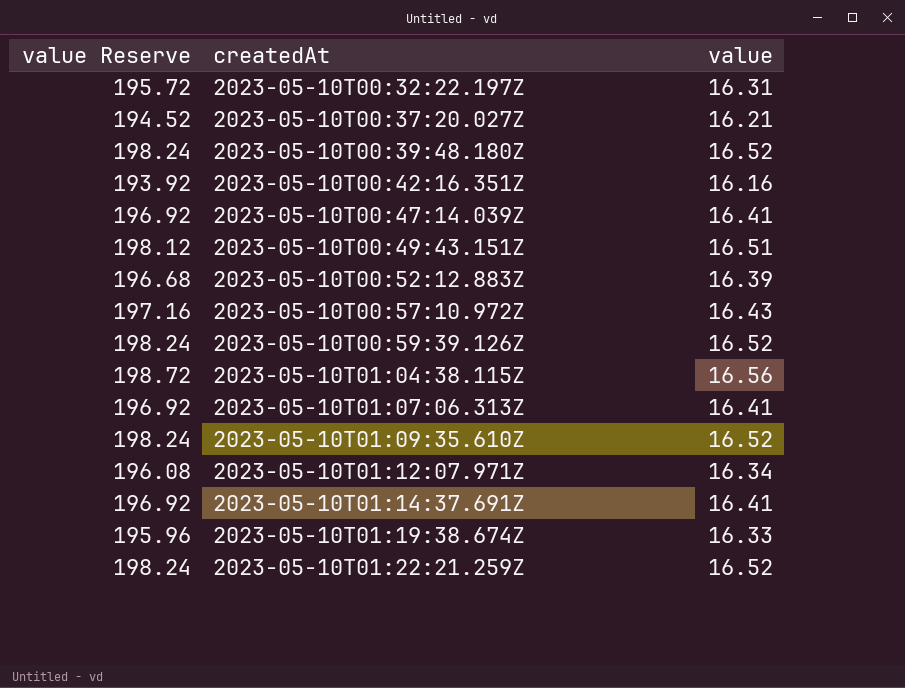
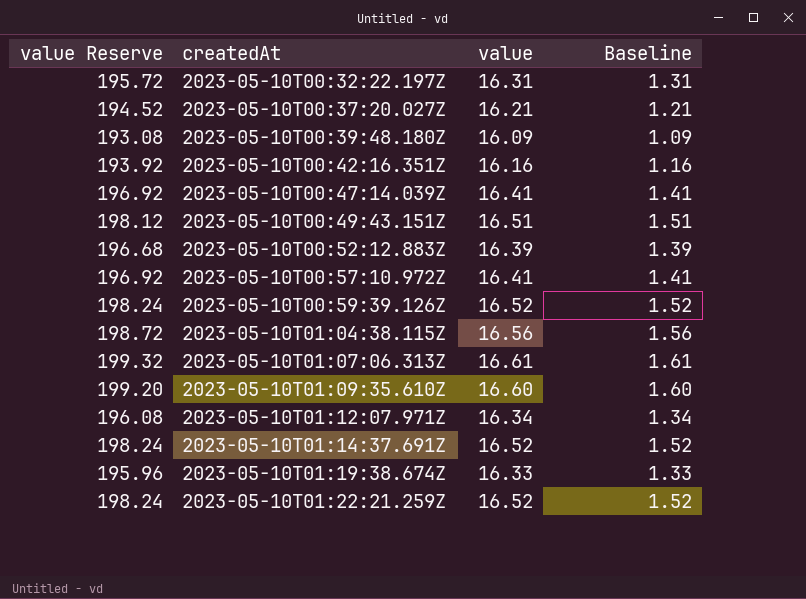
column Baseline | formula: none -> [value] - 15
2023-05-10T00:39:48.180Z | value Reserve: 198.24 -> 193.08
2023-05-10T00:39:48.180Z | value: 16.52 -> 16.09
2023-05-10T00:57:10.972Z | value Reserve: 197.16 -> 196.92
2023-05-10T00:57:10.972Z | value: 16.43 -> 16.41
2023-05-10T01:07:06.313Z | value Reserve: 196.92 -> 199.32
2023-05-10T01:07:06.313Z | value: 16.41 -> 16.61
2023-05-10T01:09:35.610Z | value Reserve: 198.24 -> 199.20
2023-05-10T01:09:35.610Z | value: 16.52 -> 16.60
2023-05-10T01:14:37.691Z | value Reserve: 196.92 -> 198.24
2023-05-10T01:14:37.691Z | value: 16.41 -> 16.52

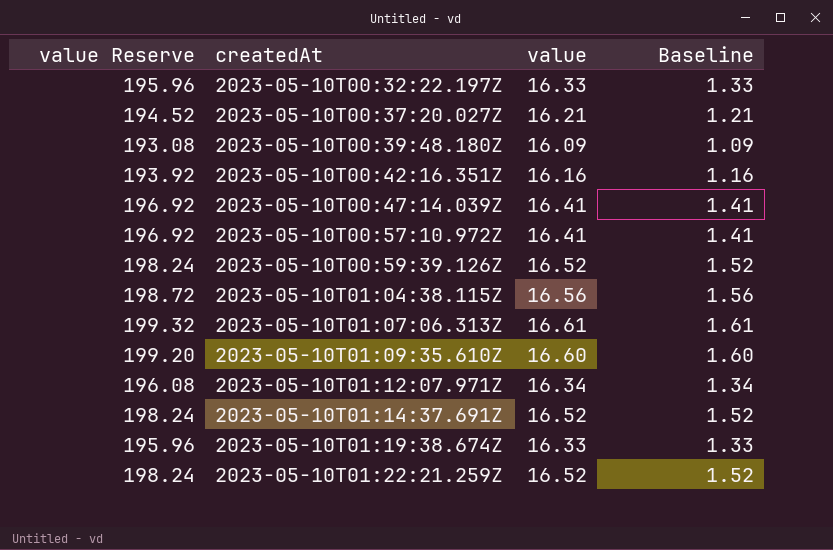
row 2023-05-10T00:49:43.151Z: 198.12 | 16.51 | 1.51 -> none
row 2023-05-10T00:52:12.883Z: 196.68 | 16.39 | 1.39 -> none
2023-05-10T00:32:22.197Z | value Reserve: 195.72 -> 195.96
2023-05-10T00:32:22.197Z | value: 16.31 -> 16.33
2023-05-10T00:32:22.197Z | Baseline: 1.31 -> 1.33

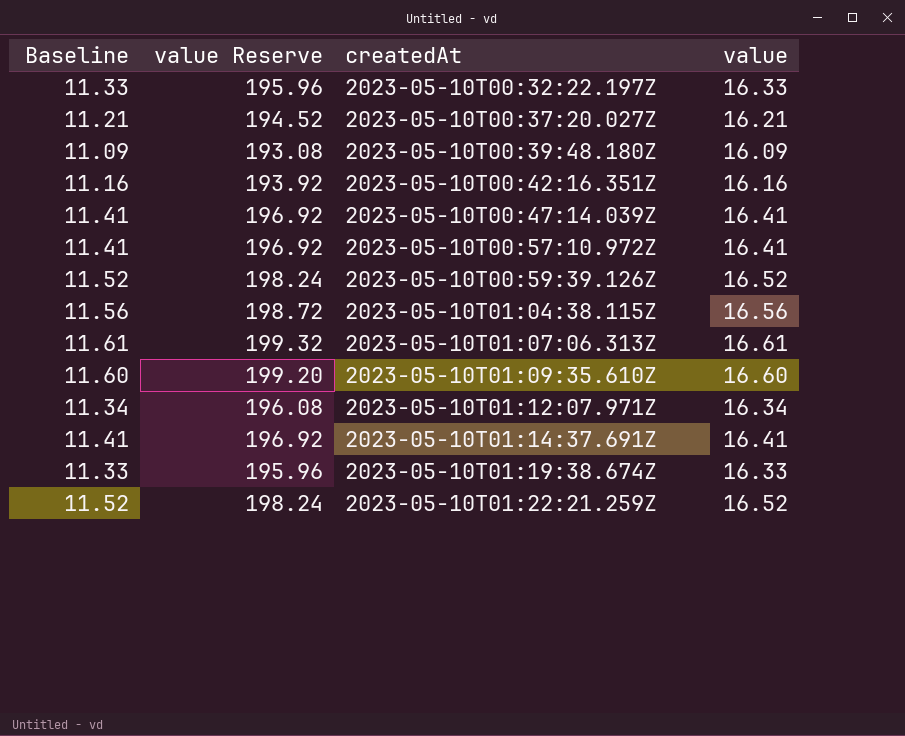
column Baseline | formula: [value] - 15 -> [value] - 5
column Baseline | position: 4 -> 1
2023-05-10T01:14:37.691Z | value Reserve: 198.24 -> 196.92
2023-05-10T01:14:37.691Z | value: 16.52 -> 16.41

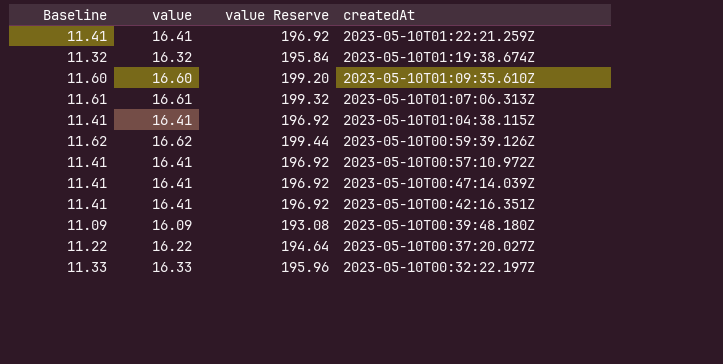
row order: createdAt ascending -> createdAt descending
column value | position: 4 -> 2
row 2023-05-10T01:12:07.971Z: 11.34 | 196.08 | 16.34 -> none
row 2023-05-10T01:14:37.691Z: 11.41 | 196.92 | 16.41 -> none
2023-05-10T01:22:21.259Z | Baseline: 11.52 -> 11.41
2023-05-10T01:22:21.259Z | value: 16.52 -> 16.41
2023-05-10T01:22:21.259Z | value Reserve: 198.24 -> 196.92
2023-05-10T01:19:38.674Z | Baseline: 11.33 -> 11.32
2023-05-10T01:19:38.674Z | value: 16.33 -> 16.32
2023-05-10T01:19:38.674Z | value Reserve: 195.96 -> 195.84
2023-05-10T01:04:38.115Z | Baseline: 11.56 -> 11.41
2023-05-10T01:04:38.115Z | value: 16.56 -> 16.41
2023-05-10T01:04:38.115Z | value Reserve: 198.72 -> 196.92
2023-05-10T00:59:39.126Z | Baseline: 11.52 -> 11.62
2023-05-10T00:59:39.126Z | value: 16.52 -> 16.62
2023-05-10T00:59:39.126Z | value Reserve: 198.24 -> 199.44
2023-05-10T00:42:16.351Z | Baseline: 11.16 -> 11.41
2023-05-10T00:42:16.351Z | value: 16.16 -> 16.41
2023-05-10T00:42:16.351Z | value Reserve: 193.92 -> 196.92
2023-05-10T00:37:20.027Z | Baseline: 11.21 -> 11.22
2023-05-10T00:37:20.027Z | value: 16.21 -> 16.22
2023-05-10T00:37:20.027Z | value Reserve: 194.52 -> 194.64

